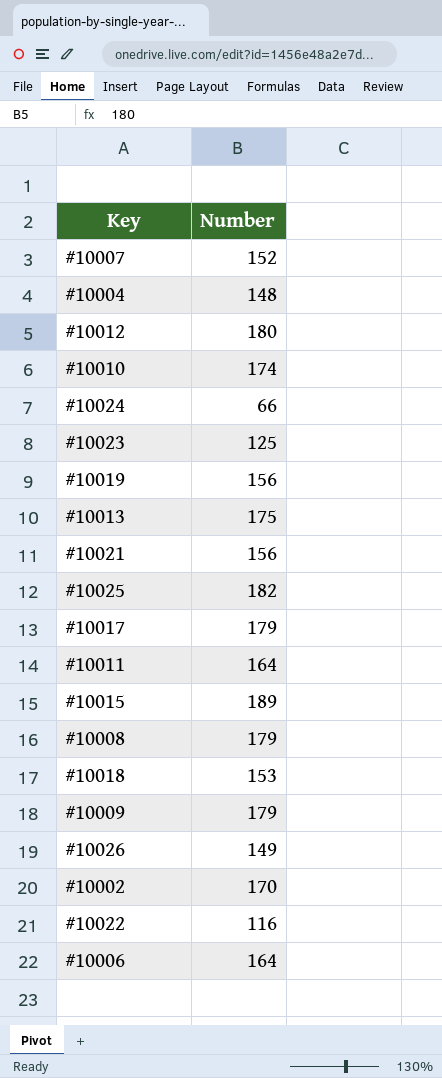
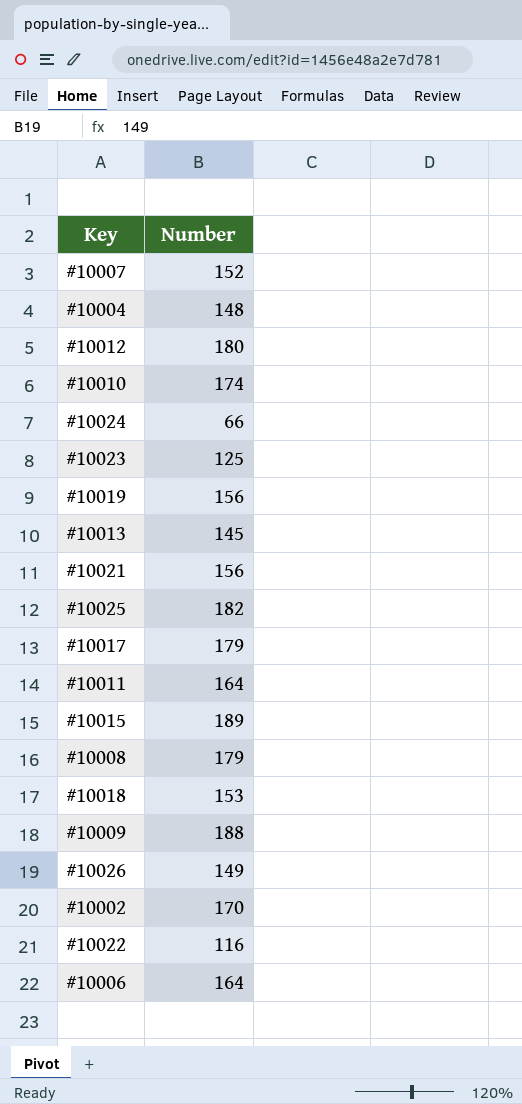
#10013 | Number: 175 -> 145
#10009 | Number: 179 -> 188

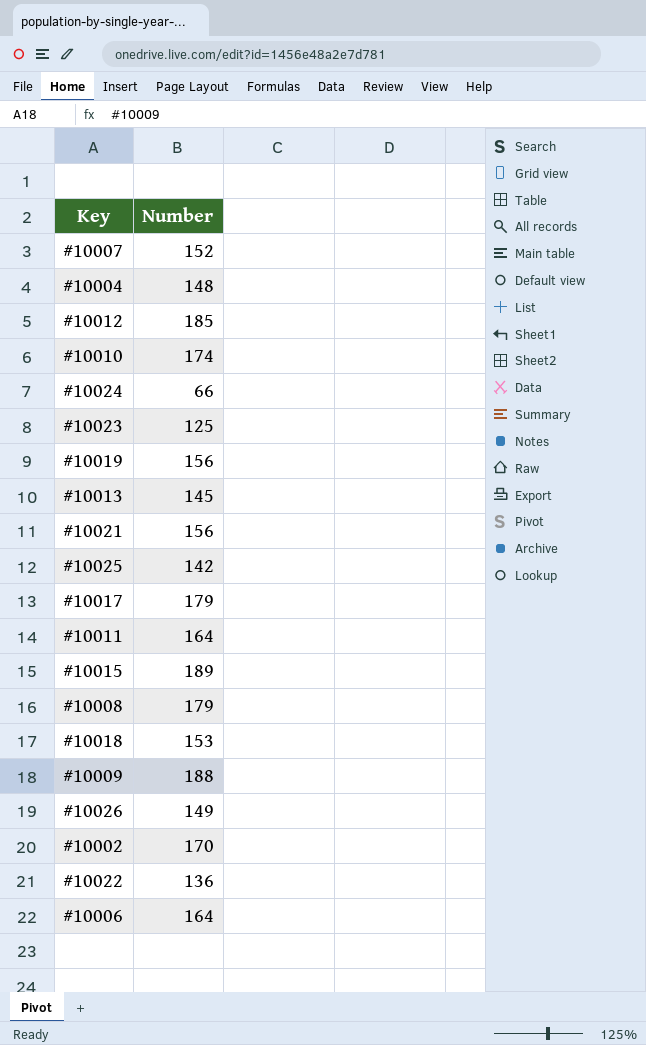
#10012 | Number: 180 -> 185
#10025 | Number: 182 -> 142
#10022 | Number: 116 -> 136

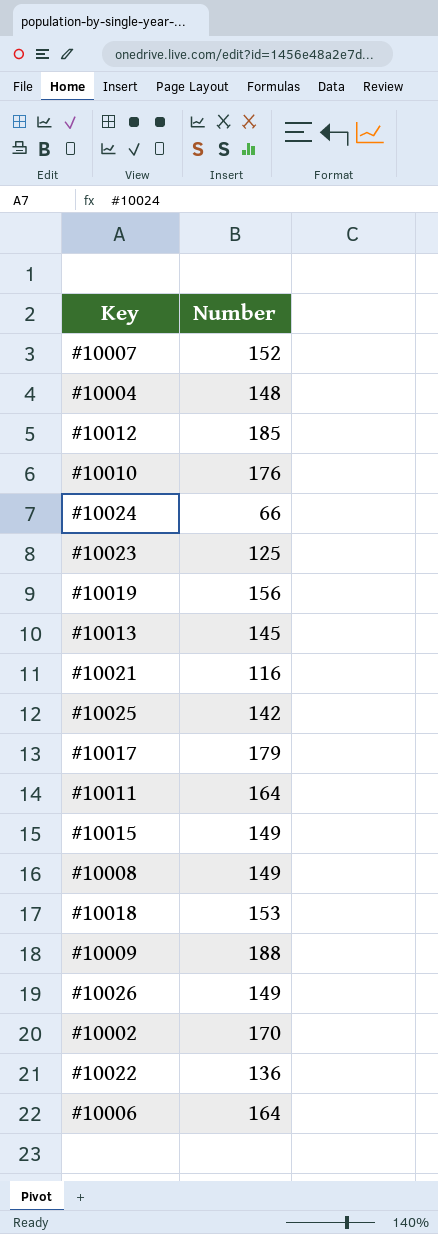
#10010 | Number: 174 -> 176
#10021 | Number: 156 -> 116
#10015 | Number: 189 -> 149
#10008 | Number: 179 -> 149

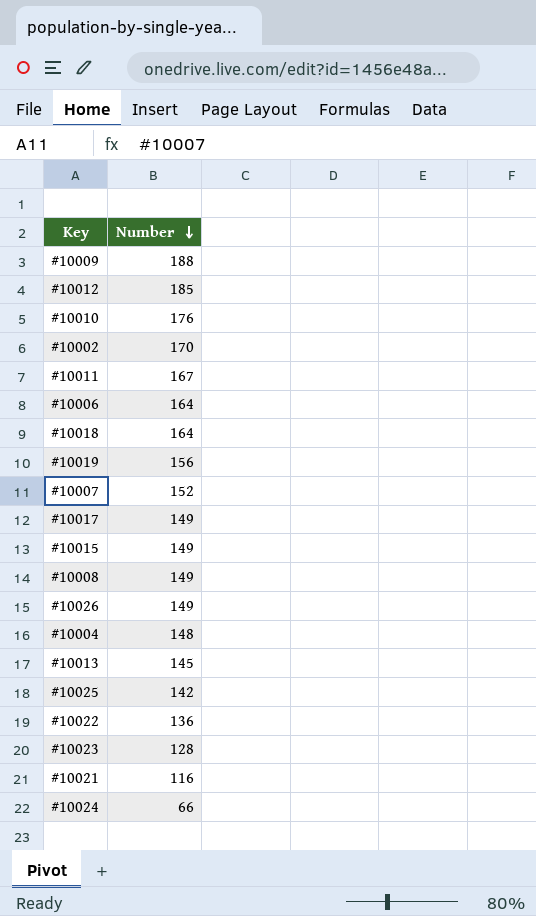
row order: none -> Number descending
#10011 | Number: 164 -> 167
#10018 | Number: 153 -> 164
#10017 | Number: 179 -> 149
#10023 | Number: 125 -> 128

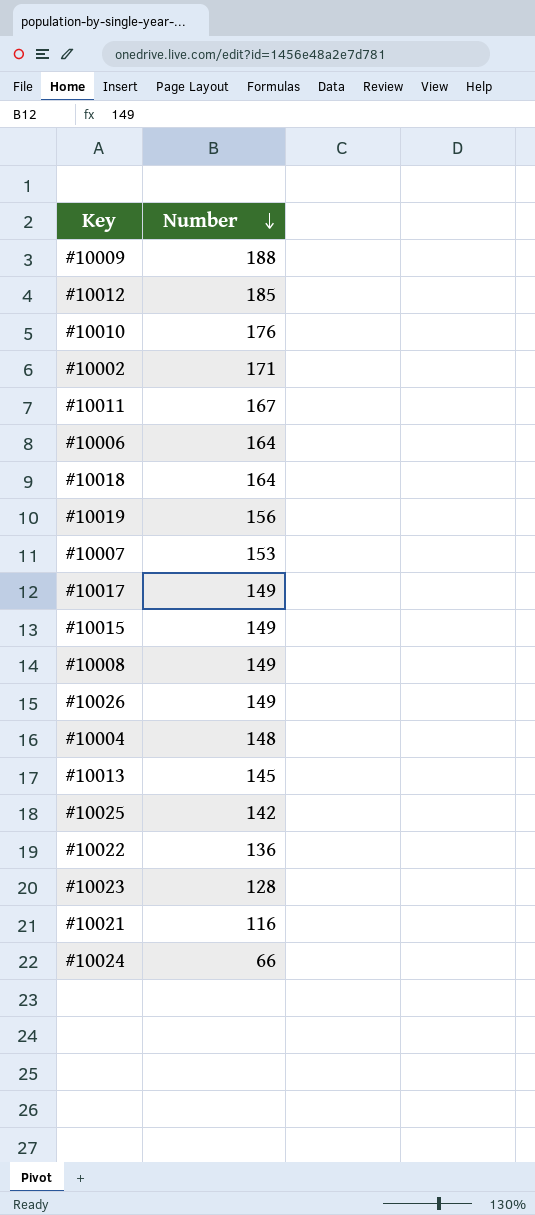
#10002 | Number: 170 -> 171
#10007 | Number: 152 -> 153

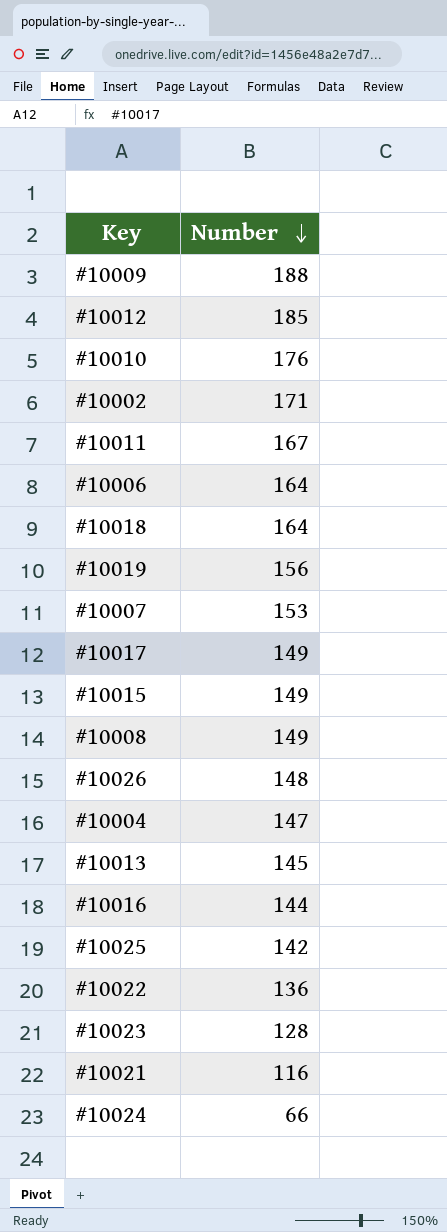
#10026 | Number: 149 -> 148
#10004 | Number: 148 -> 147
row #10016: none -> 144

